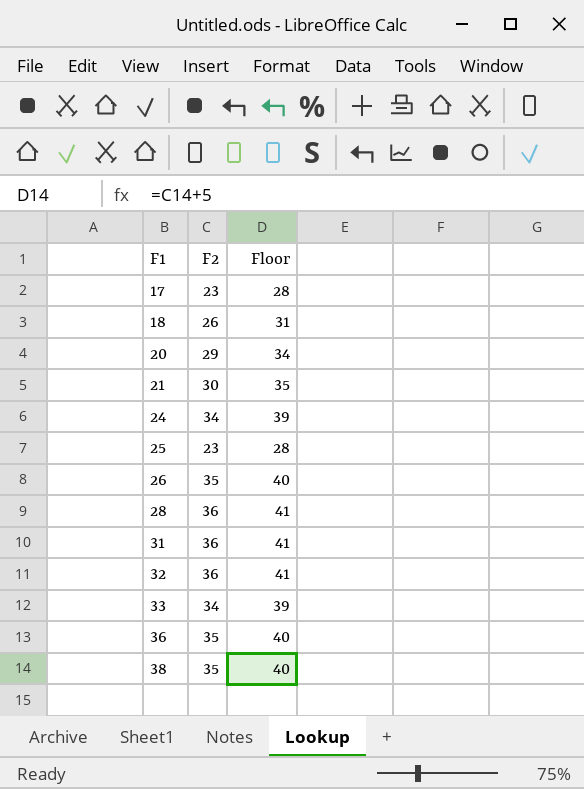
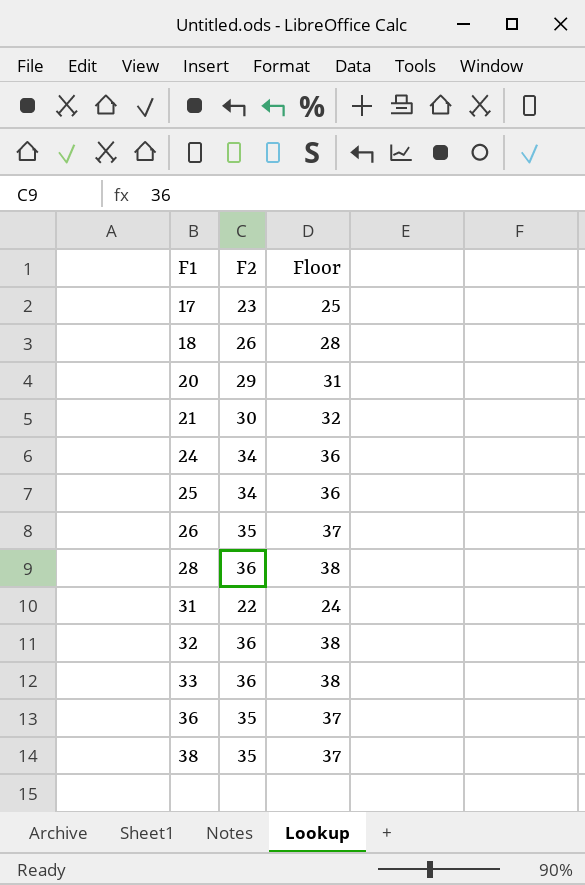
column Floor | formula: [F2] + 5 -> [F2] + 2
25 | F2: 23 -> 34
31 | F2: 36 -> 22
33 | F2: 34 -> 36

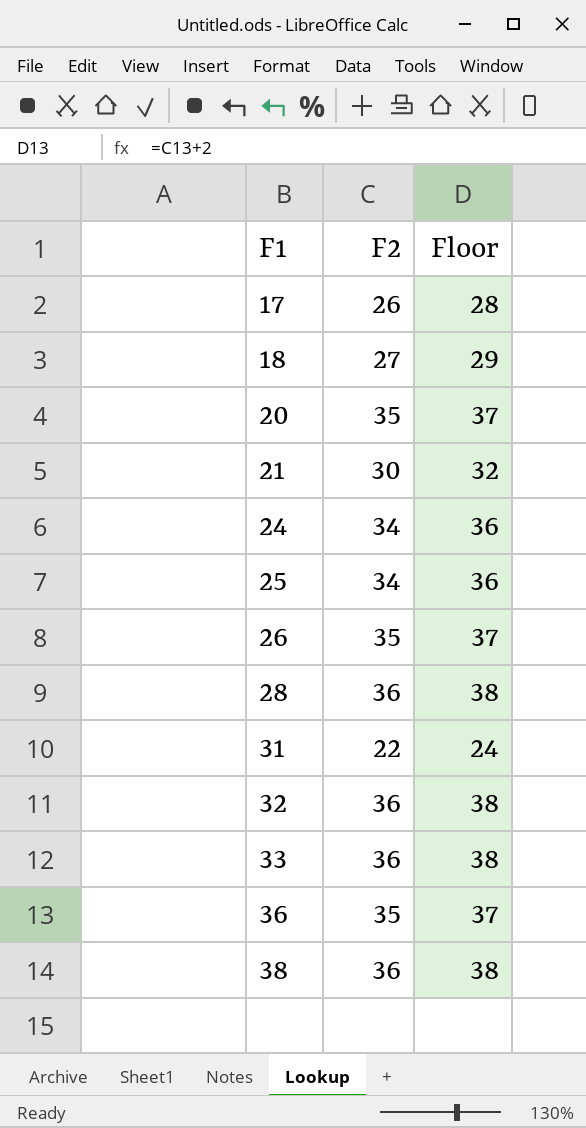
17 | F2: 23 -> 26
17 | Floor: 25 -> 28
18 | F2: 26 -> 27
18 | Floor: 28 -> 29
20 | F2: 29 -> 35
20 | Floor: 31 -> 37
38 | F2: 35 -> 36
38 | Floor: 37 -> 38

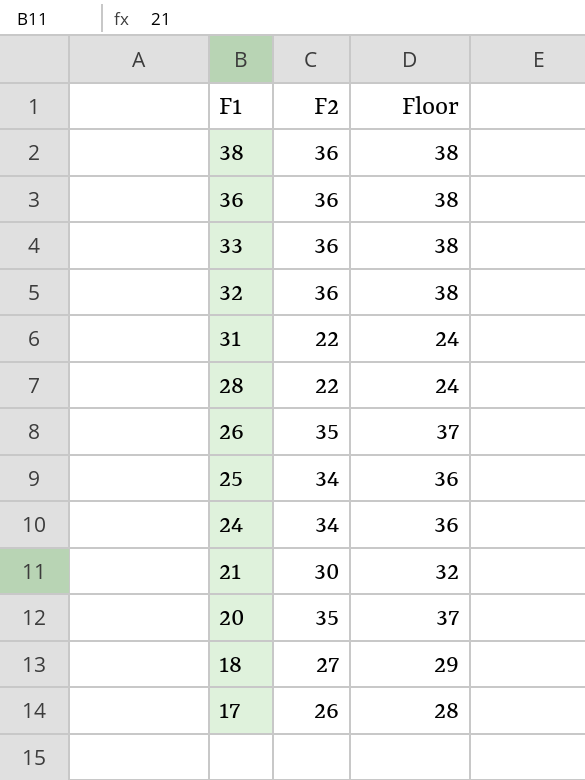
row order: F1 ascending -> F1 descending
36 | F2: 35 -> 36
36 | Floor: 37 -> 38
28 | F2: 36 -> 22
28 | Floor: 38 -> 24

